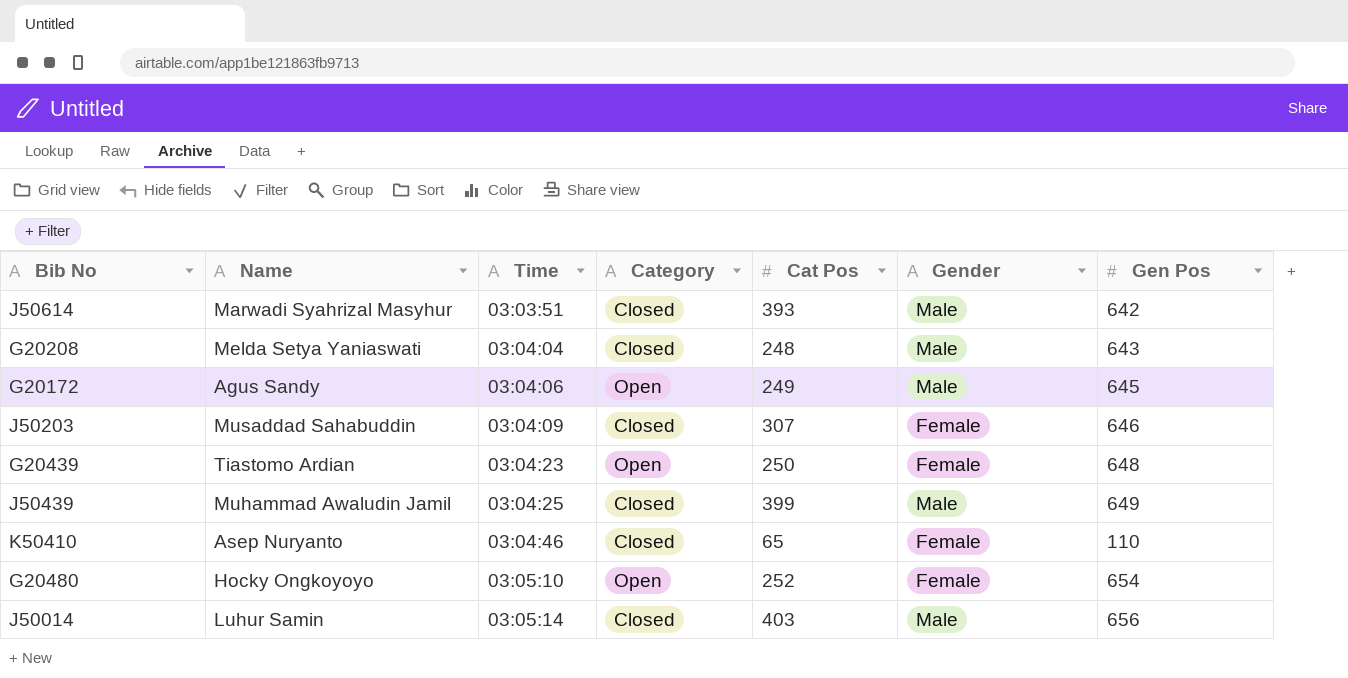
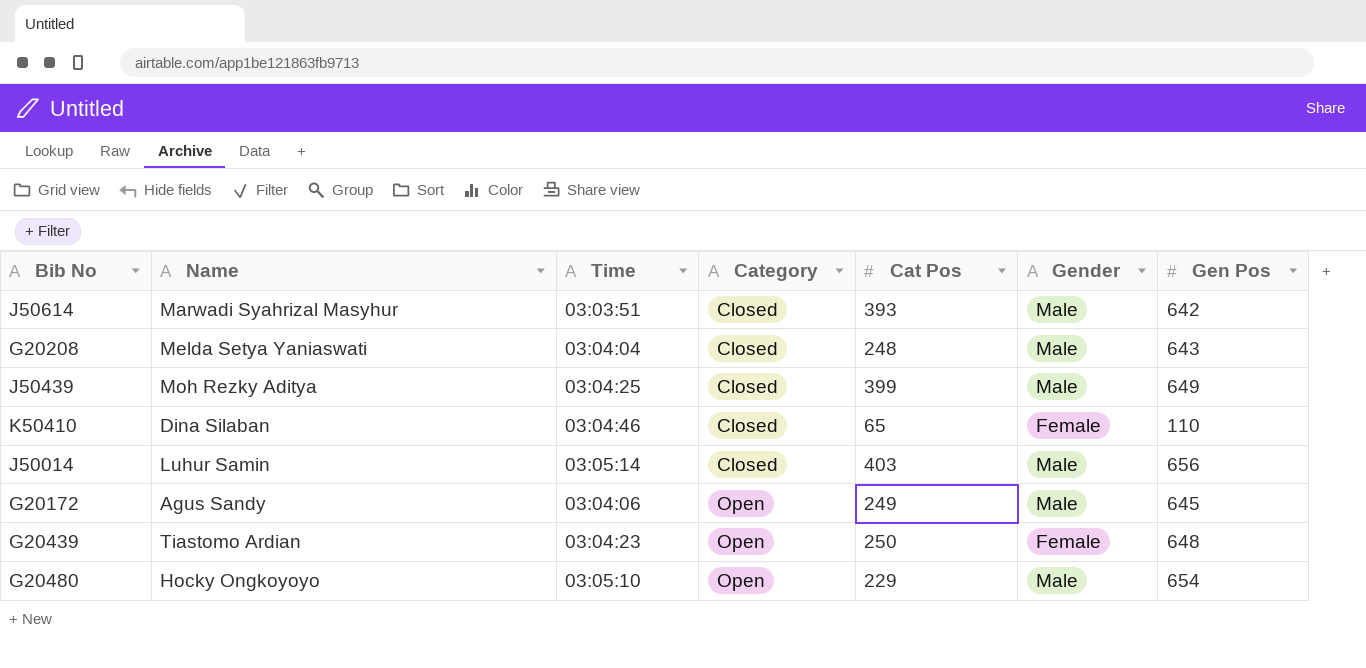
row order: Time ascending -> Category ascending
row J50203: Musaddad Sahabuddin | 03:04:09 | Closed | 307 | Female | 646 -> none
J50439 | Name: Muhammad Awaludin Jamil -> Moh Rezky Aditya
K50410 | Name: Asep Nuryanto -> Dina Silaban
G20480 | Cat Pos: 252 -> 229
G20480 | Gender: Female -> Male

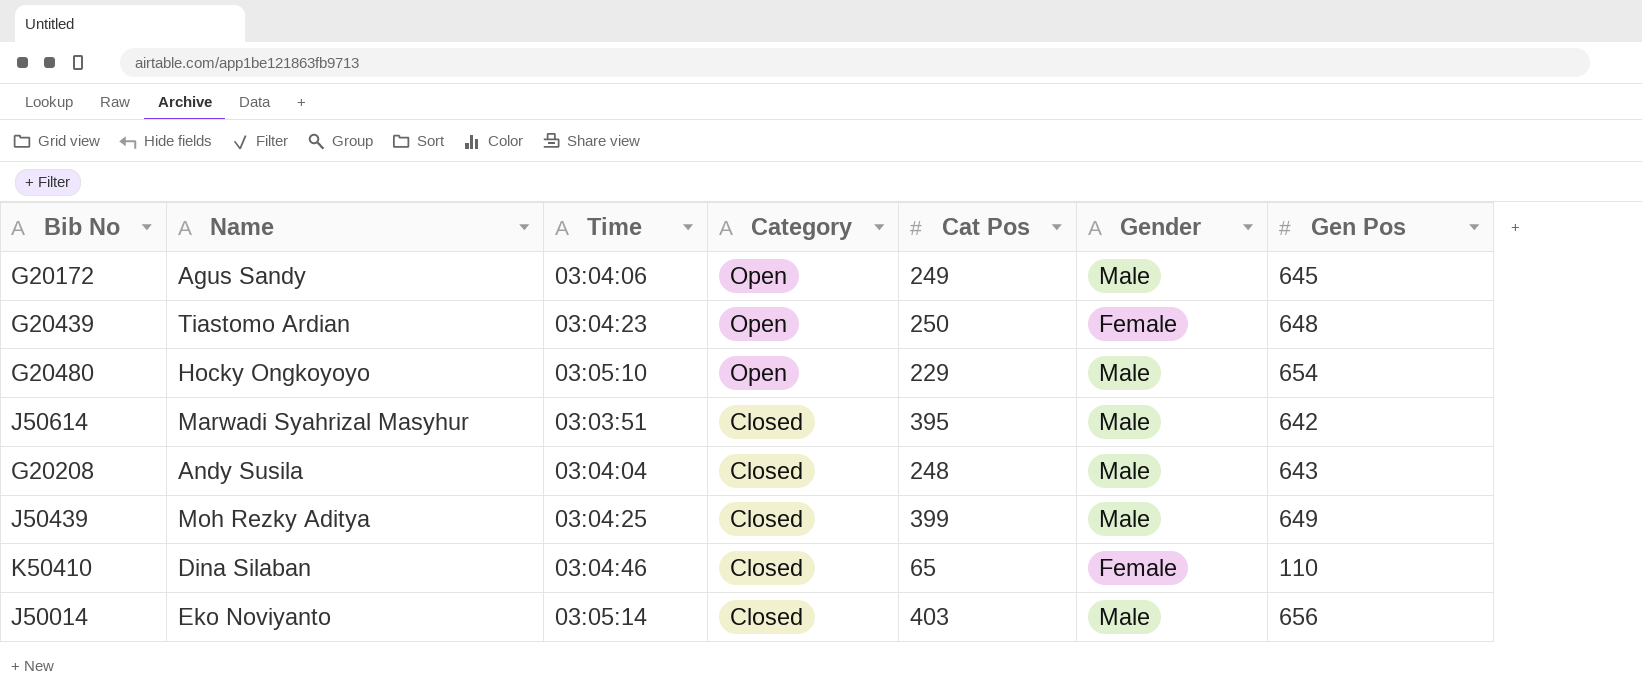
row order: Category ascending -> Category descending
J50614 | Cat Pos: 393 -> 395
G20208 | Name: Melda Setya Yaniaswati -> Andy Susila
J50014 | Name: Luhur Samin -> Eko Noviyanto

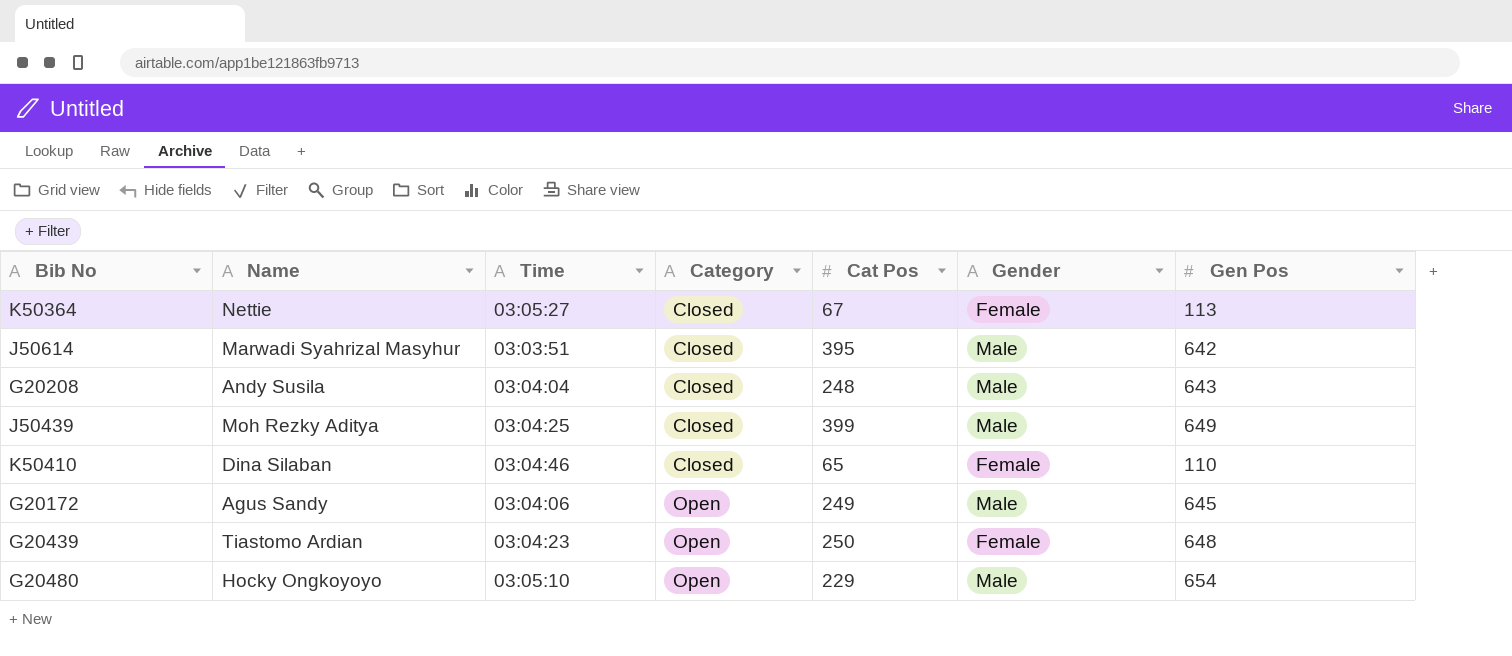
row order: Category descending -> Category ascending
row J50014: Eko Noviyanto | 03:05:14 | Closed | 403 | Male | 656 -> none
row K50364: none -> Nettie | 03:05:27 | Closed | 67 | Female | 113

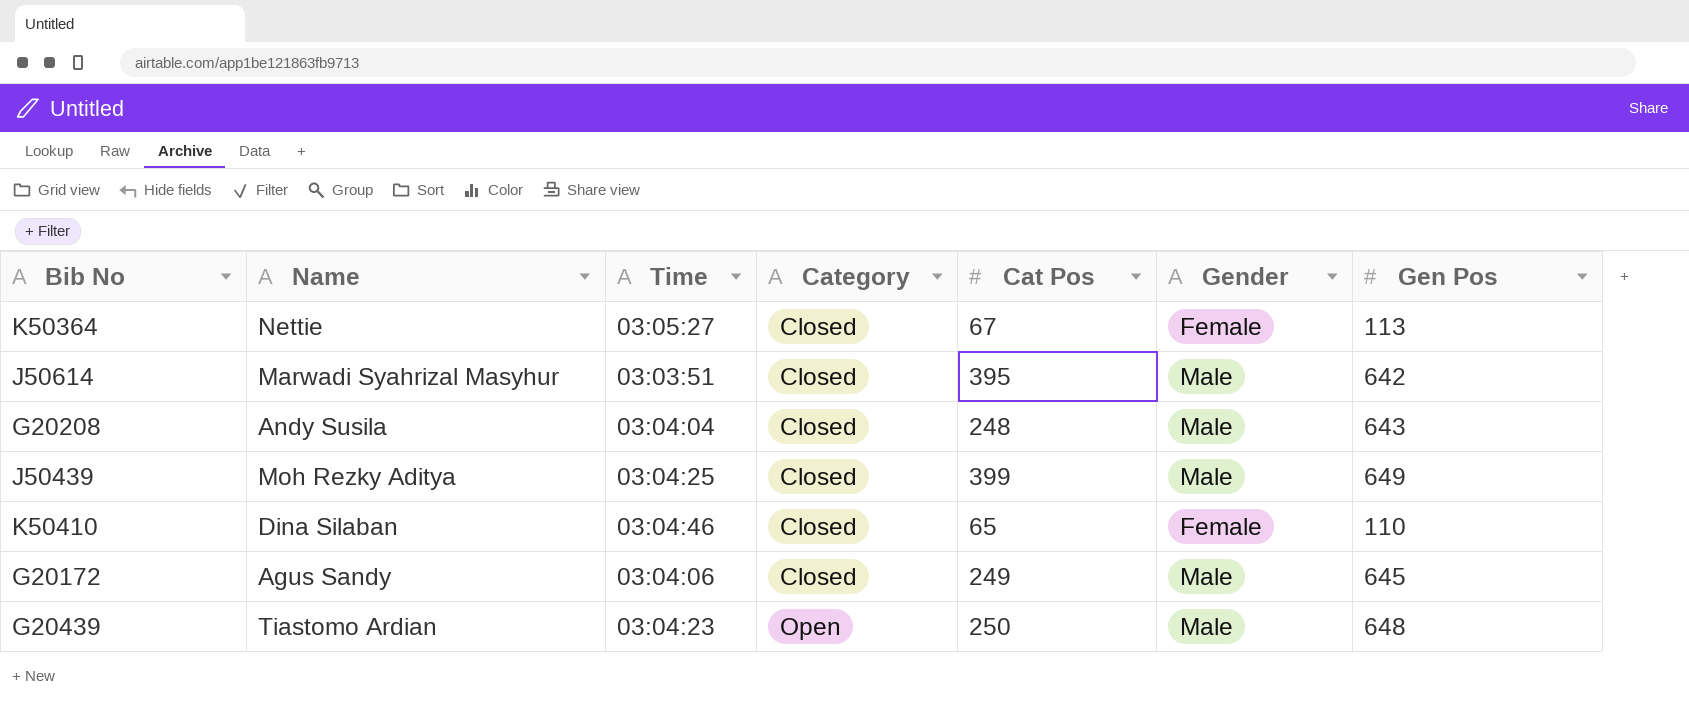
row G20480: Hocky Ongkoyoyo | 03:05:10 | Open | 229 | Male | 654 -> none
G20172 | Category: Open -> Closed
G20439 | Gender: Female -> Male

